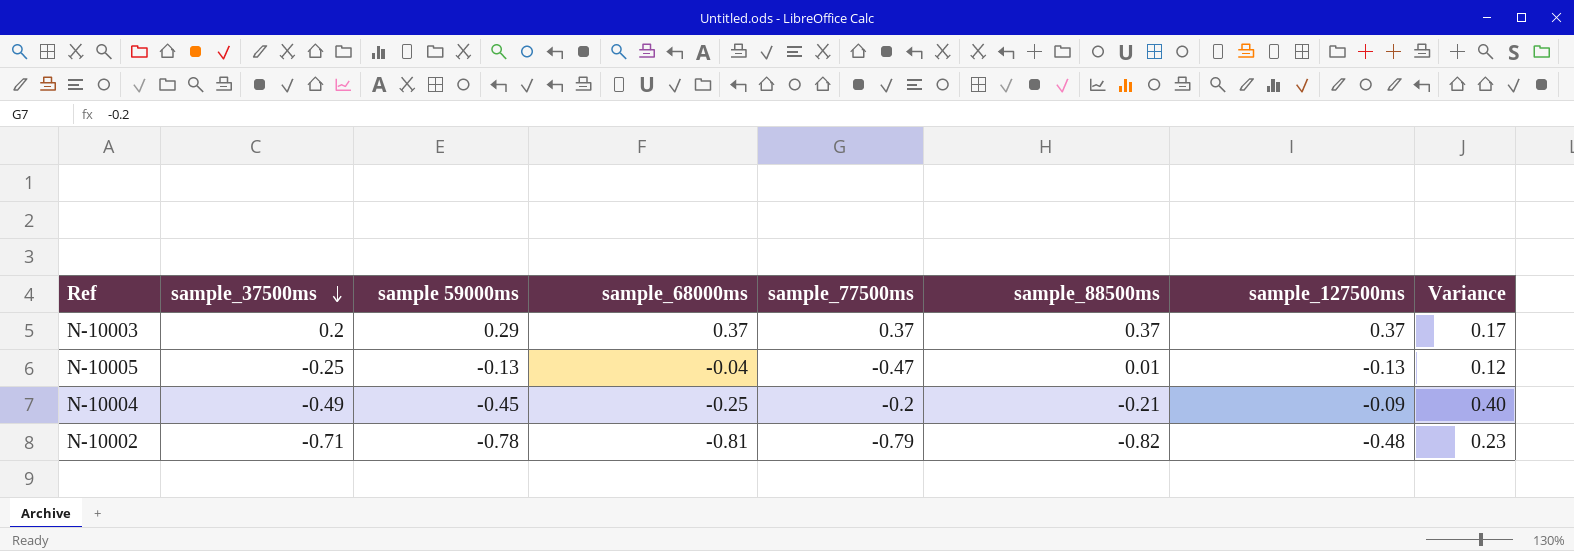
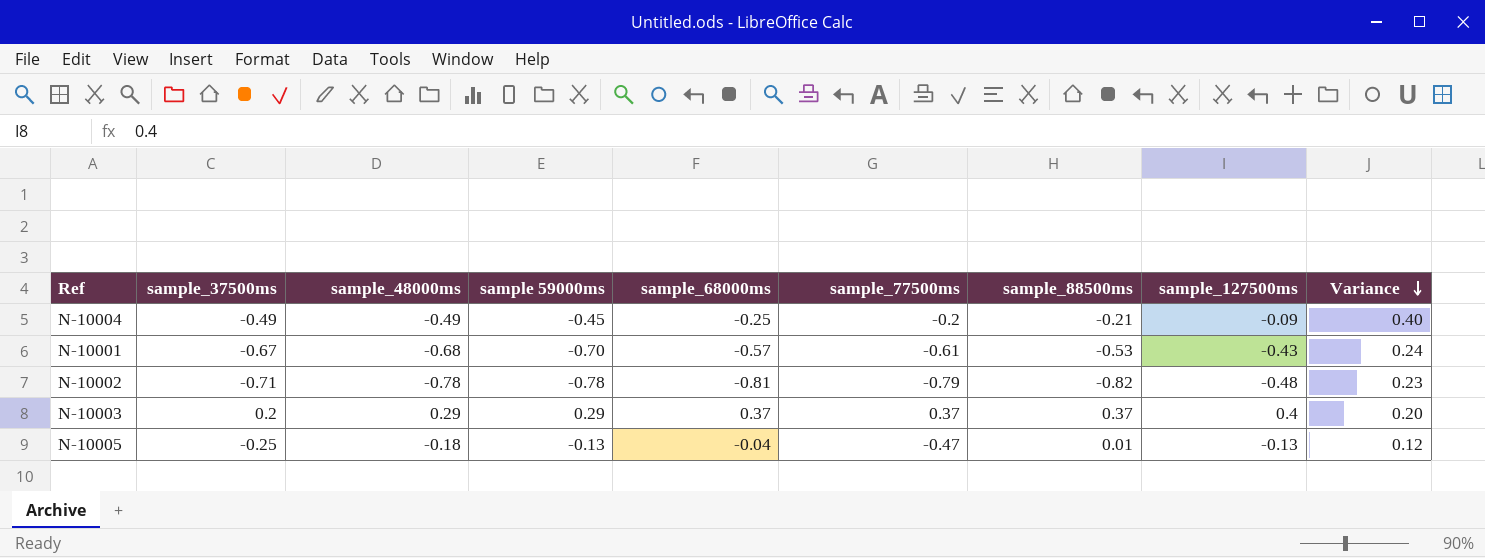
row order: sample_37500ms descending -> Variance descending
column sample_48000ms | position: none -> 3
row N-10001: none -> -0.67 | -0.68 | -0.70 | -0.57 | -0.61 | -0.53 | -0.43 | 0.24
N-10003 | sample_127500ms: 0.37 -> 0.4
N-10003 | Variance: 0.17 -> 0.20

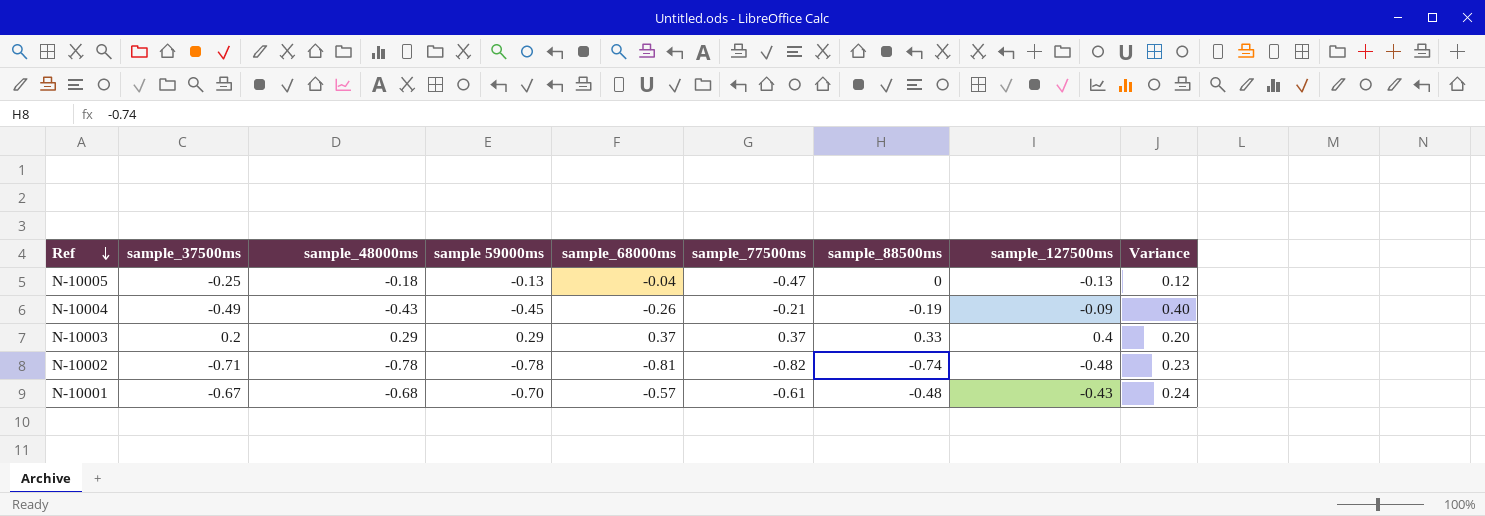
row order: Variance descending -> Ref descending
N-10005 | sample_88500ms: 0.01 -> 0
N-10004 | sample_48000ms: -0.49 -> -0.43
N-10004 | sample_68000ms: -0.25 -> -0.26
N-10004 | sample_77500ms: -0.2 -> -0.21
N-10004 | sample_88500ms: -0.21 -> -0.19
N-10003 | sample_88500ms: 0.37 -> 0.33
N-10002 | sample_77500ms: -0.79 -> -0.82
N-10002 | sample_88500ms: -0.82 -> -0.74
N-10001 | sample_88500ms: -0.53 -> -0.48

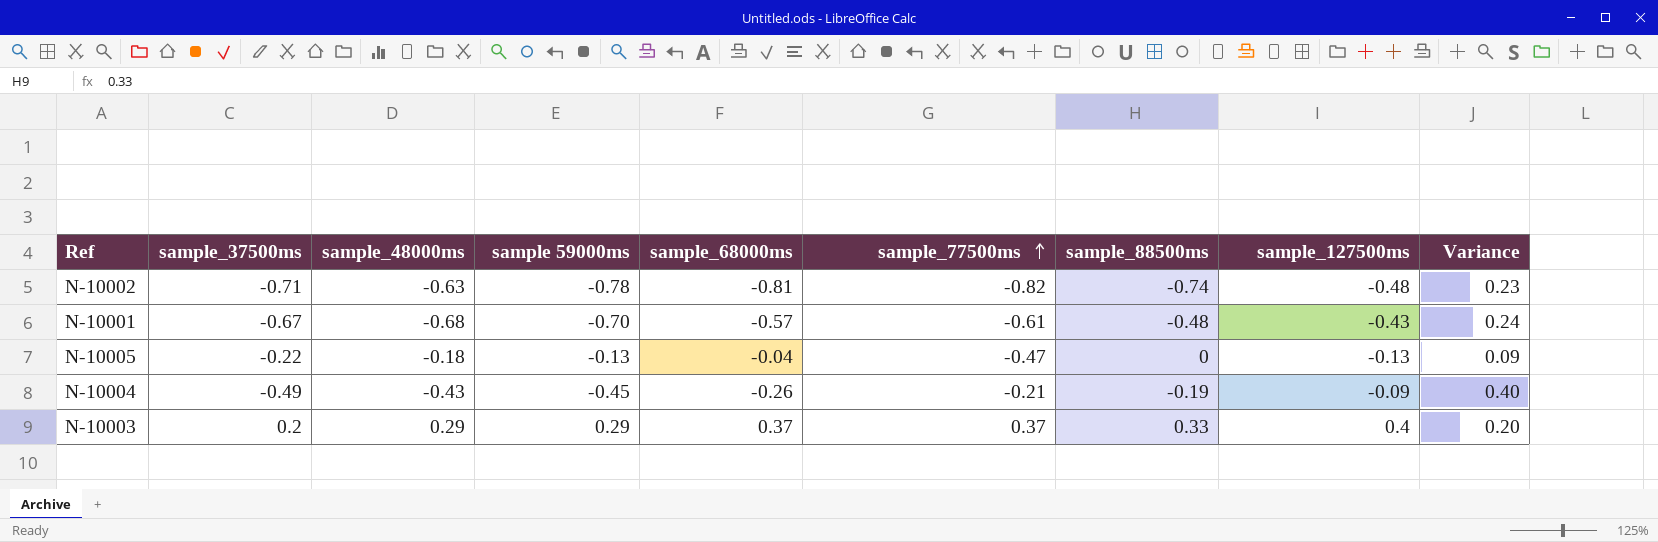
row order: Ref descending -> sample_77500ms ascending
N-10002 | sample_48000ms: -0.78 -> -0.63
N-10005 | sample_37500ms: -0.25 -> -0.22
N-10005 | Variance: 0.12 -> 0.09

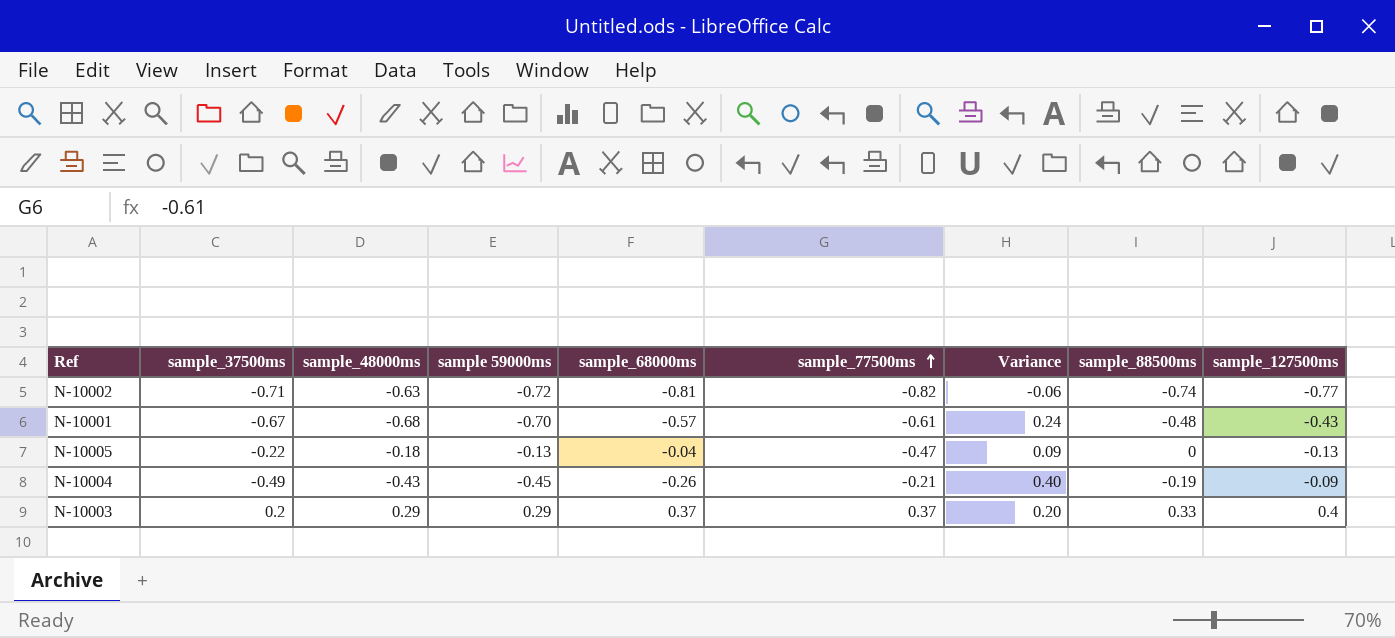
column Variance | position: 9 -> 7
N-10002 | sample 59000ms: -0.78 -> -0.72
N-10002 | Variance: 0.23 -> -0.06
N-10002 | sample_127500ms: -0.48 -> -0.77

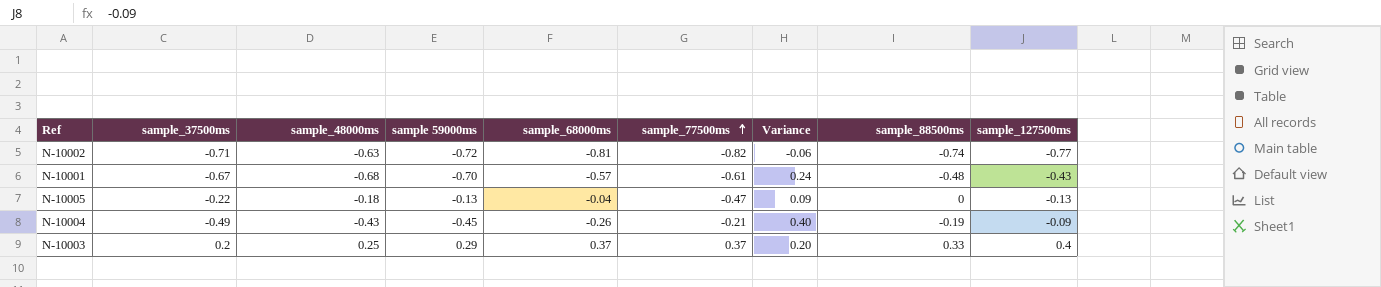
N-10003 | sample_48000ms: 0.29 -> 0.25

